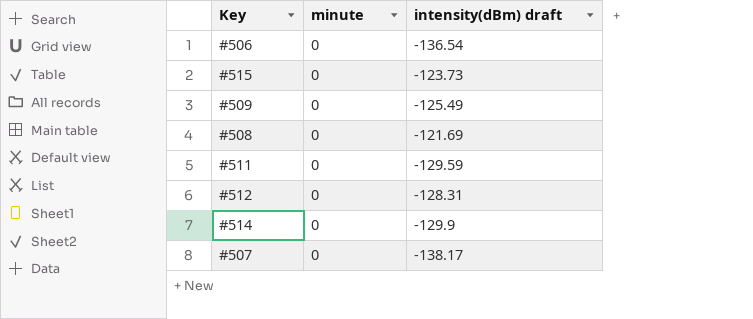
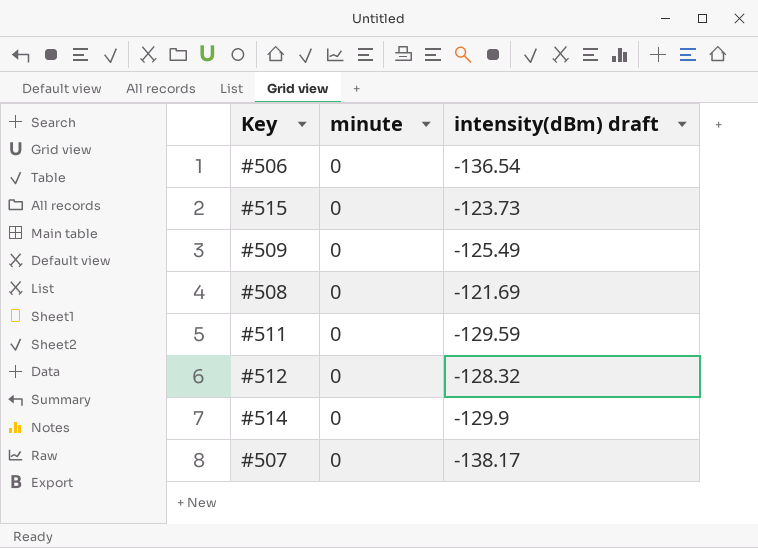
#512 | intensity(dBm) draft: -128.31 -> -128.32

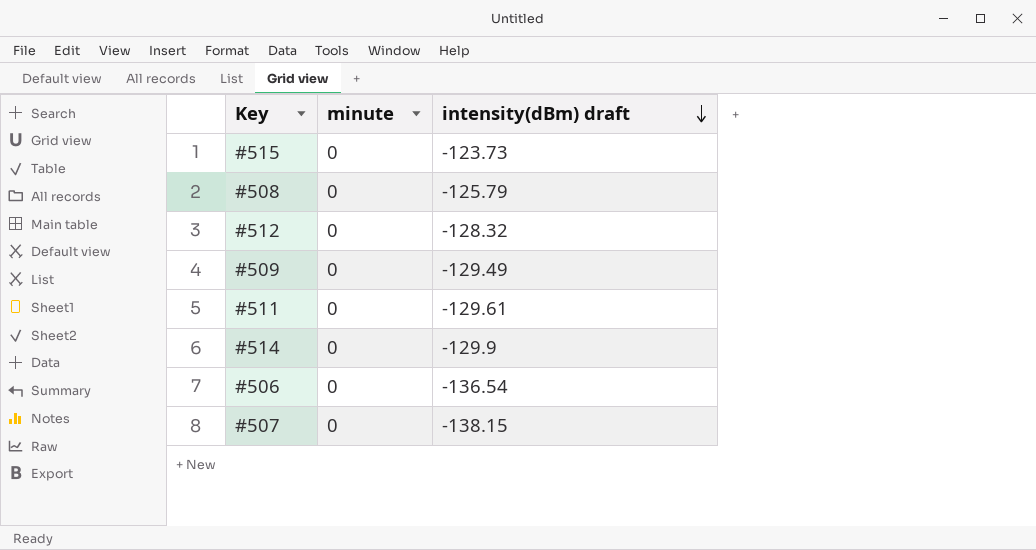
row order: none -> intensity(dBm) draft descending
#508 | intensity(dBm) draft: -121.69 -> -125.79
#509 | intensity(dBm) draft: -125.49 -> -129.49
#511 | intensity(dBm) draft: -129.59 -> -129.61
#507 | intensity(dBm) draft: -138.17 -> -138.15

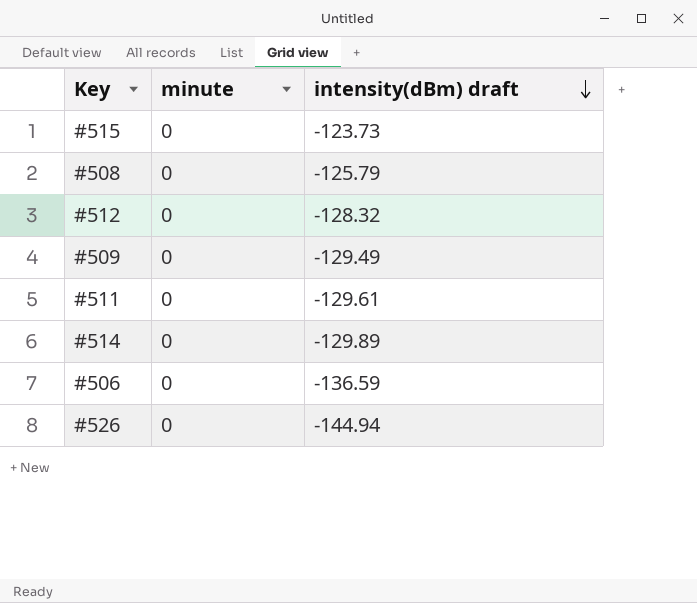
row #507: 0 | -138.15 -> none
#514 | intensity(dBm) draft: -129.9 -> -129.89
#506 | intensity(dBm) draft: -136.54 -> -136.59
row #526: none -> 0 | -144.94

